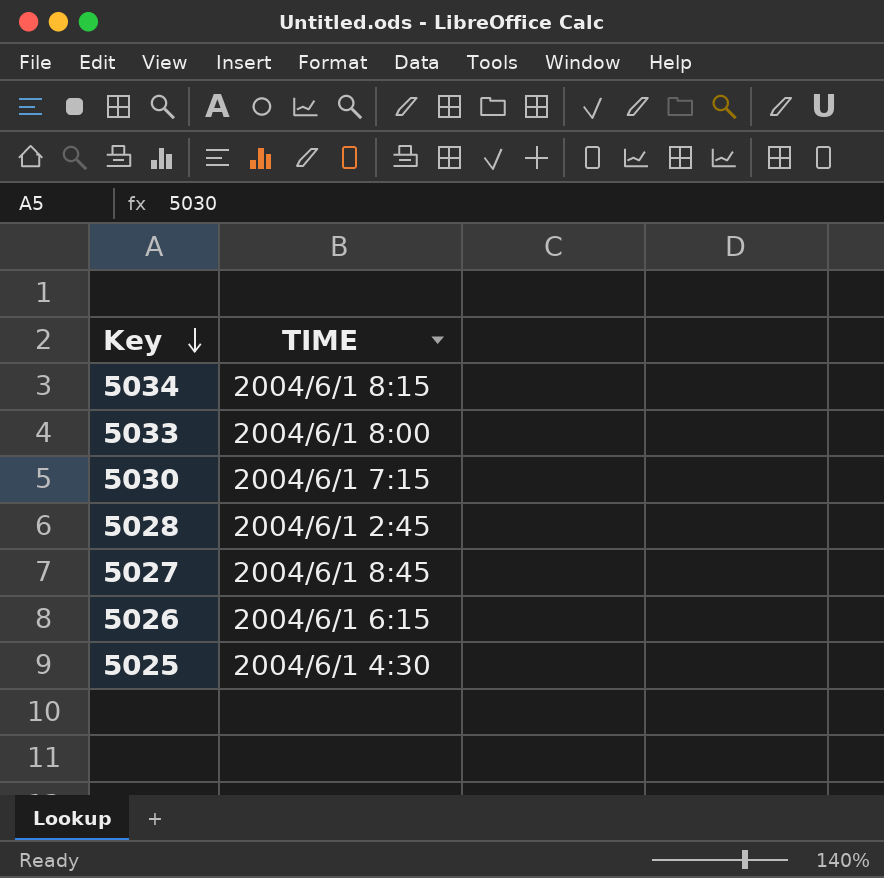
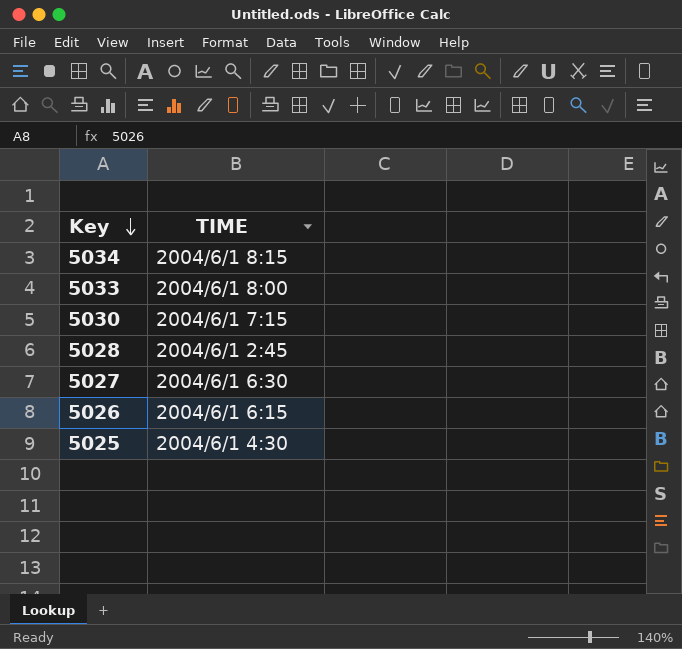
5027 | TIME: 2004/6/1 8:45 -> 2004/6/1 6:30

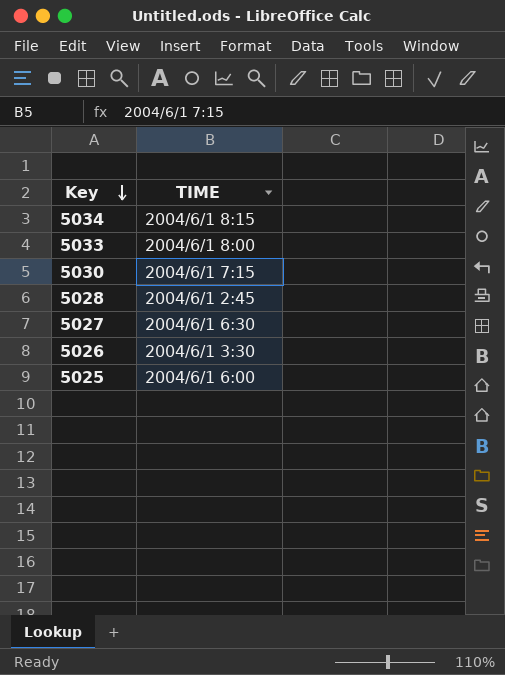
5026 | TIME: 2004/6/1 6:15 -> 2004/6/1 3:30
5025 | TIME: 2004/6/1 4:30 -> 2004/6/1 6:00

